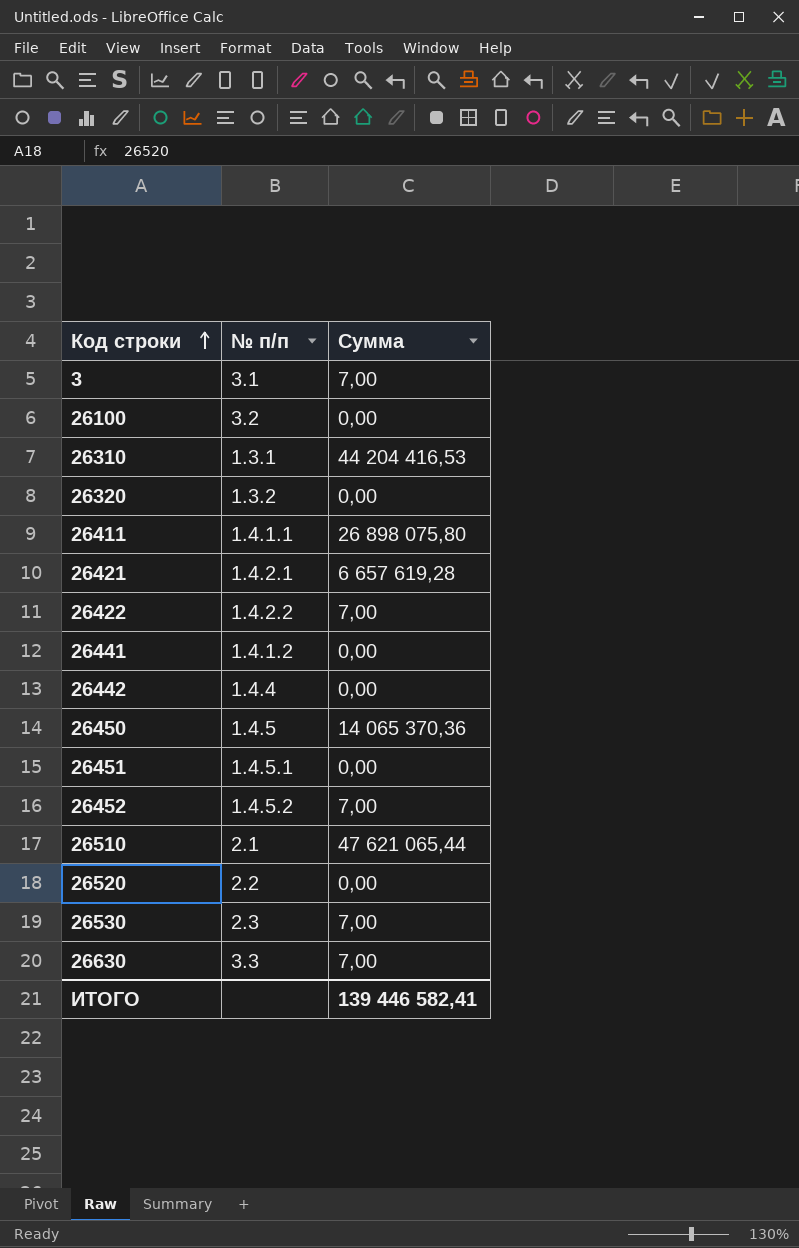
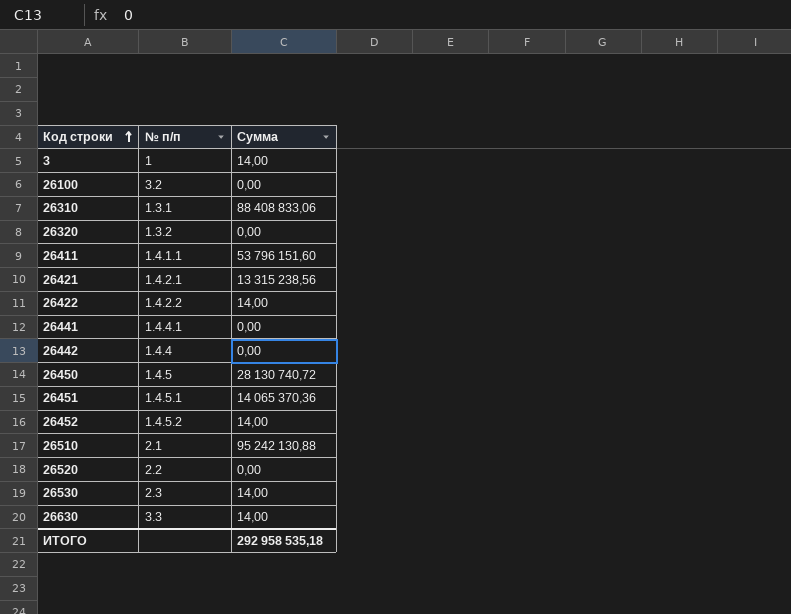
3 | № п/п: 3.1 -> 1
3 | Сумма: 7,00 -> 14,00
26310 | Сумма: 44 204 416,53 -> 88 408 833,06
26411 | Сумма: 26 898 075,80 -> 53 796 151,60
26421 | Сумма: 6 657 619,28 -> 13 315 238,56
26422 | Сумма: 7,00 -> 14,00
26441 | № п/п: 1.4.1.2 -> 1.4.4.1
26450 | Сумма: 14 065 370,36 -> 28 130 740,72
26451 | Сумма: 0,00 -> 14 065 370,36
26452 | Сумма: 7,00 -> 14,00
26510 | Сумма: 47 621 065,44 -> 95 242 130,88
26530 | Сумма: 7,00 -> 14,00
26630 | Сумма: 7,00 -> 14,00
ИТОГО | Сумма: 139 446 582,41 -> 292 958 535,18

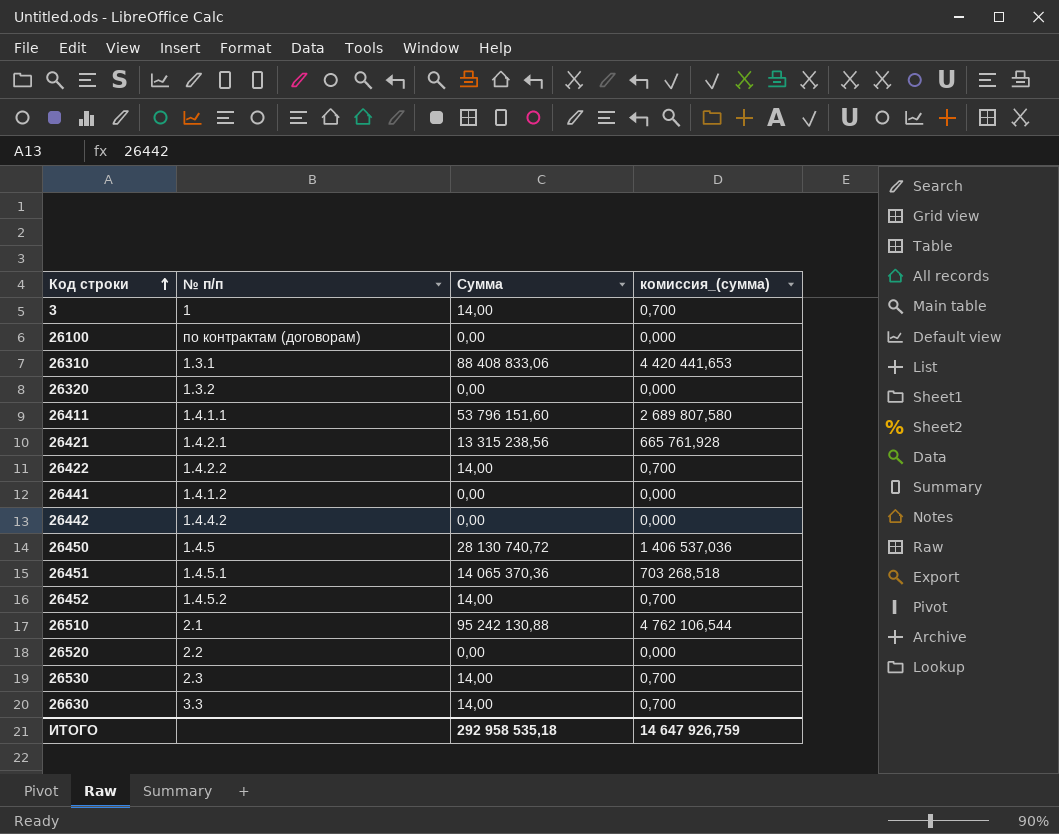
column комиссия_(сумма) | formula: none -> [Сумма] * 0,05
26100 | № п/п: 3.2 -> по контрактам (договорам)
26441 | № п/п: 1.4.4.1 -> 1.4.1.2
26442 | № п/п: 1.4.4 -> 1.4.4.2

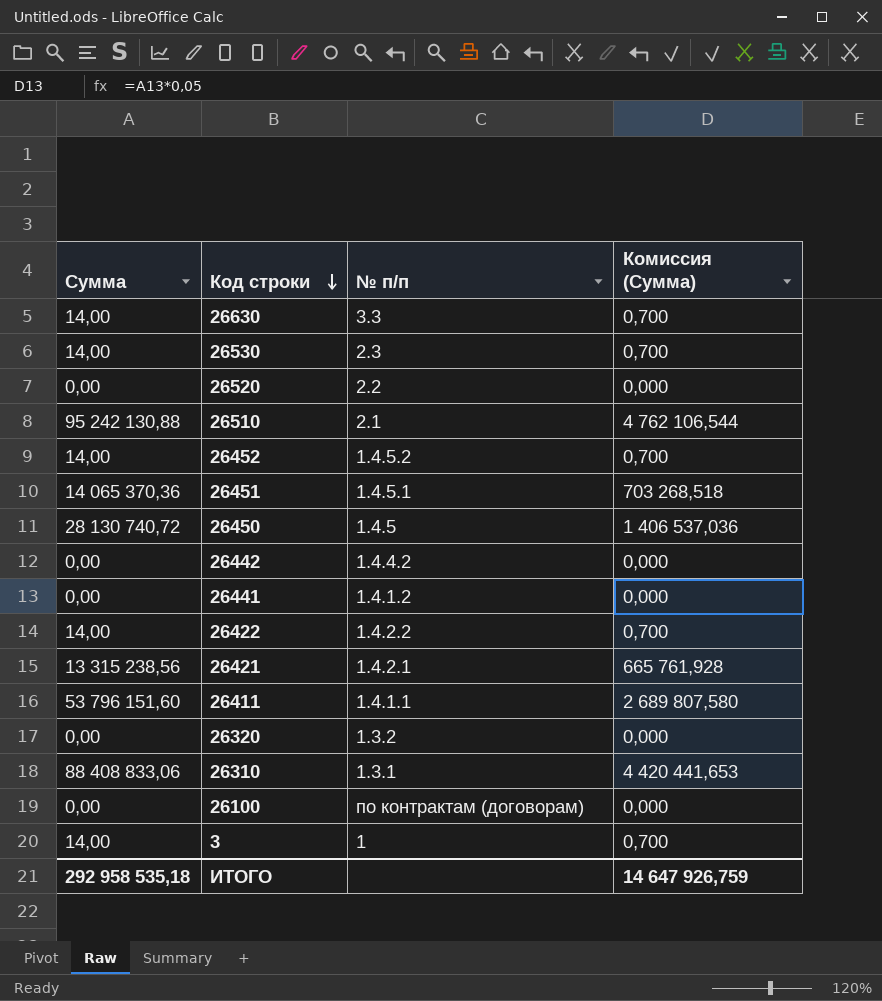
row order: Код строки ascending -> Код строки descending
column Сумма | position: 3 -> 1
column name: комиссия_(сумма) -> Комиссия (Сумма)

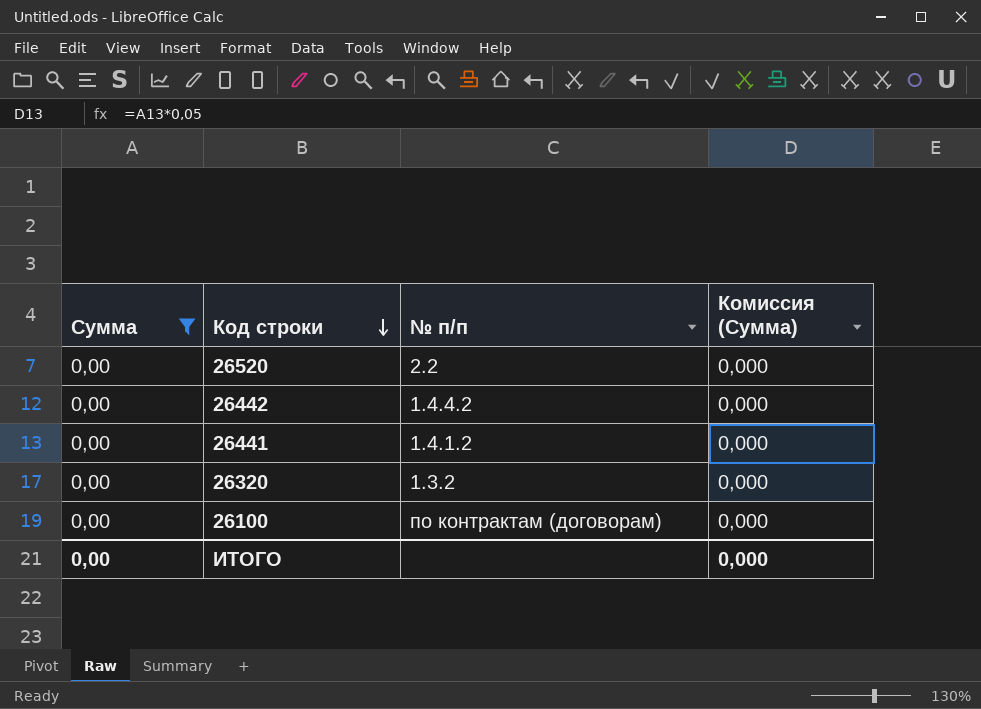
filter: none -> Сумма = 0,00
ИТОГО | Сумма: 292 958 535,18 -> 0,00
ИТОГО | Комиссия (Сумма): 14 647 926,759 -> 0,000

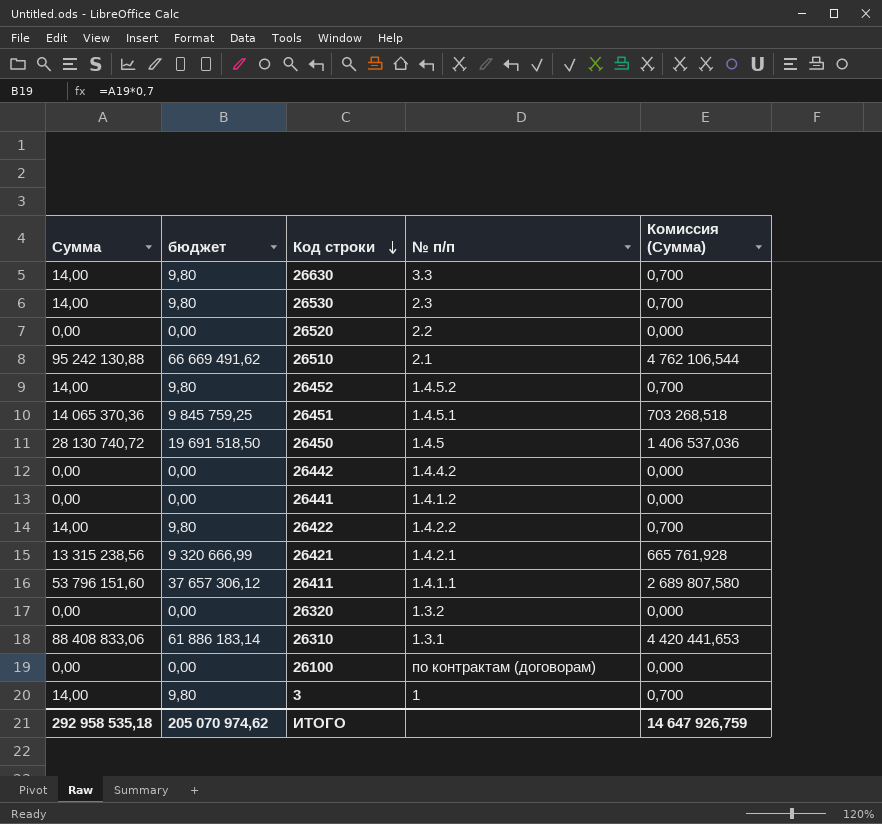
filter: Сумма = 0,00 -> none
column бюджет | formula: none -> [Сумма] * 0,7
ИТОГО | Сумма: 0,00 -> 292 958 535,18
ИТОГО | Комиссия (Сумма): 0,000 -> 14 647 926,759

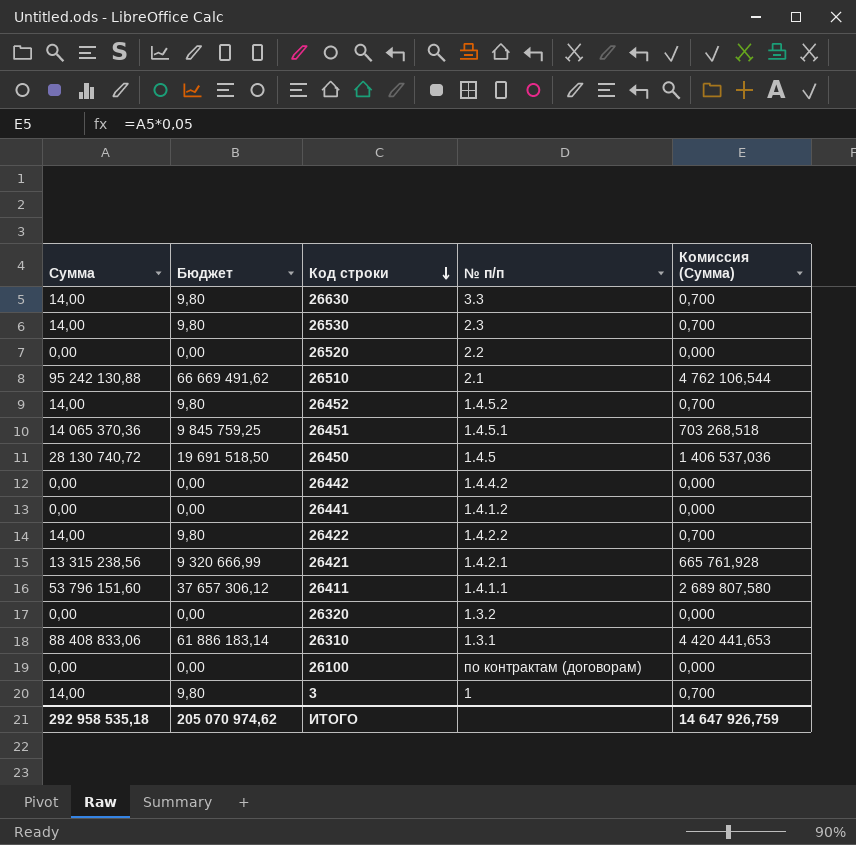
column name: бюджет -> Бюджет

